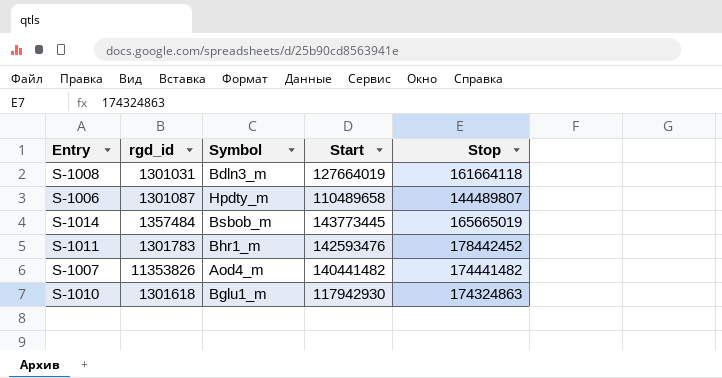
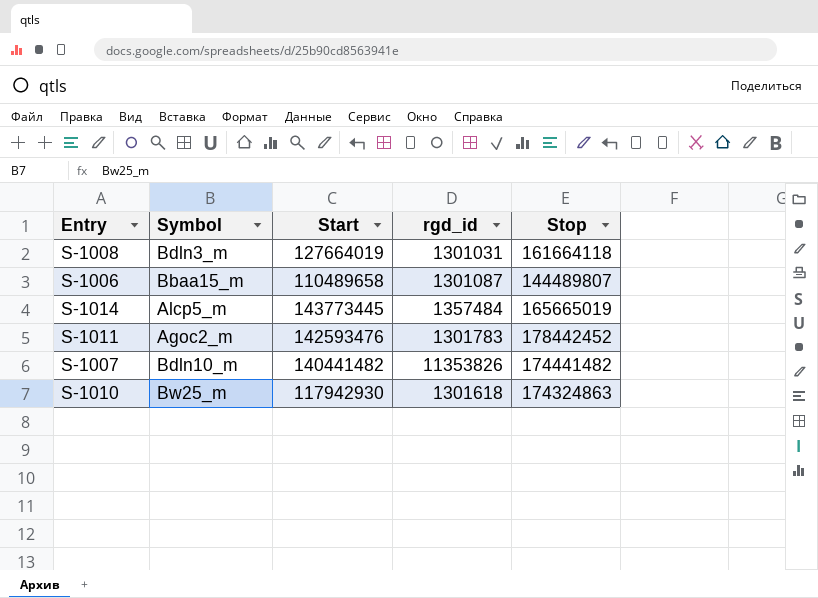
column rgd_id | position: 2 -> 4
S-1006 | Symbol: Hpdty_m -> Bbaa15_m
S-1014 | Symbol: Bsbob_m -> Alcp5_m
S-1011 | Symbol: Bhr1_m -> Agoc2_m
S-1007 | Symbol: Aod4_m -> Bdln10_m
S-1010 | Symbol: Bglu1_m -> Bw25_m

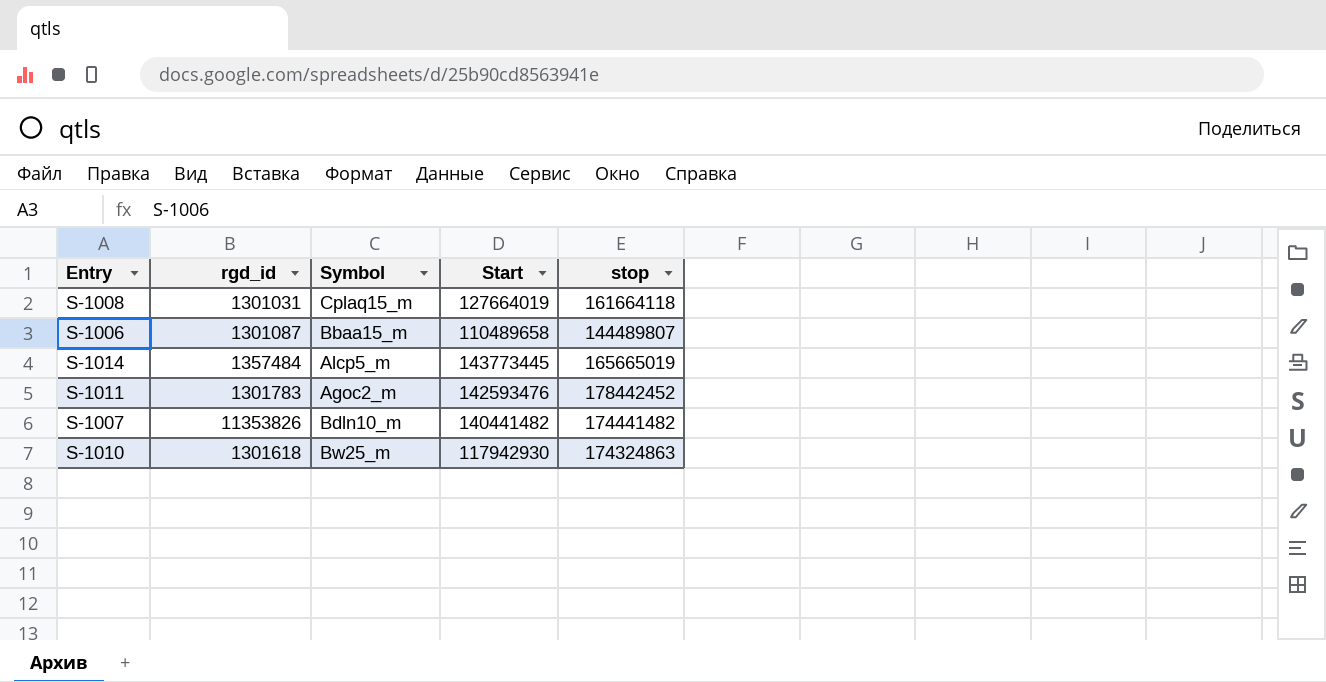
column rgd_id | position: 4 -> 2
column name: Stop -> stop
S-1008 | Symbol: Bdln3_m -> Cplaq15_m

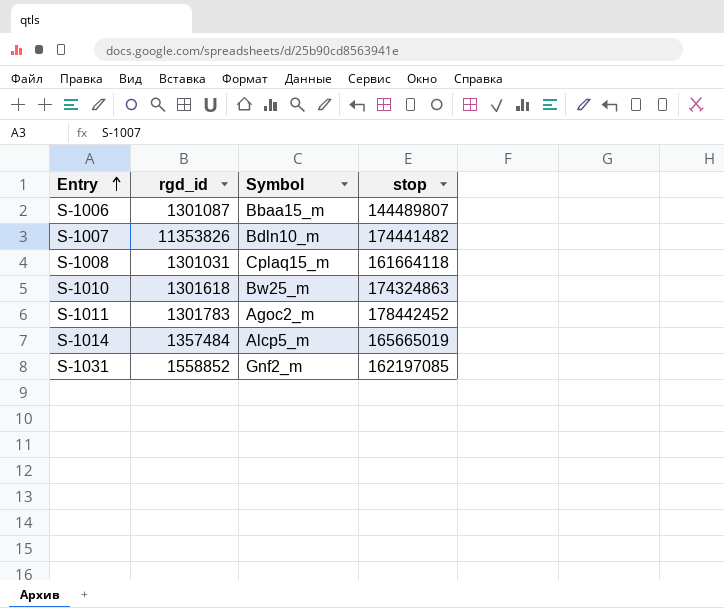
row order: none -> Entry ascending
column Start | position: 4 -> none
row S-1031: none -> 1558852 | Gnf2_m | 162197085

